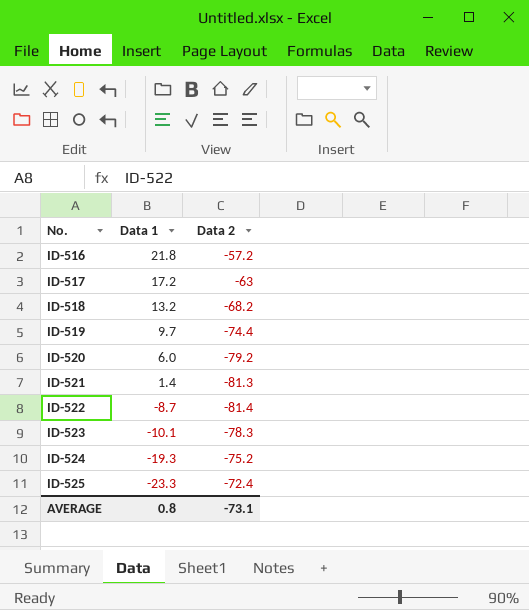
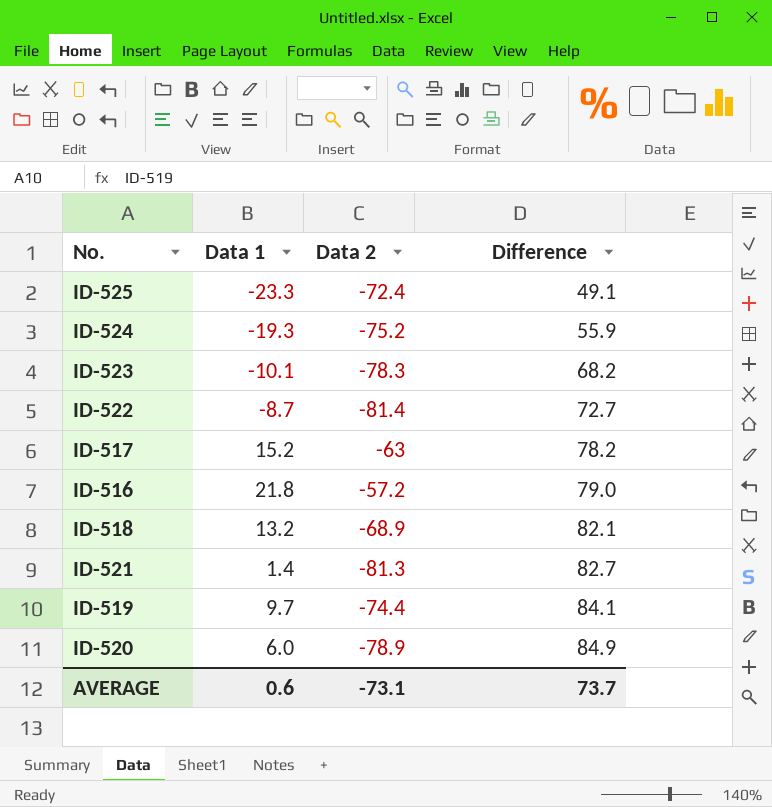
row order: No. ascending -> Difference ascending
column Difference | formula: none -> [Data 1] - [Data 2]
ID-517 | Data 1: 17.2 -> 15.2
ID-518 | Data 2: -68.2 -> -68.9
ID-520 | Data 2: -79.2 -> -78.9
AVERAGE | Data 1: 0.8 -> 0.6

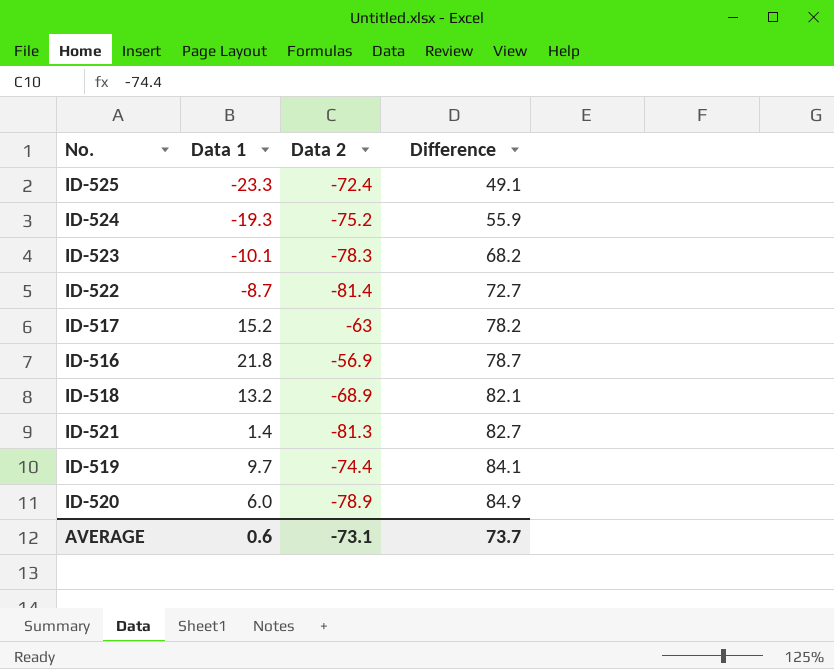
ID-516 | Data 2: -57.2 -> -56.9
ID-516 | Difference: 79.0 -> 78.7

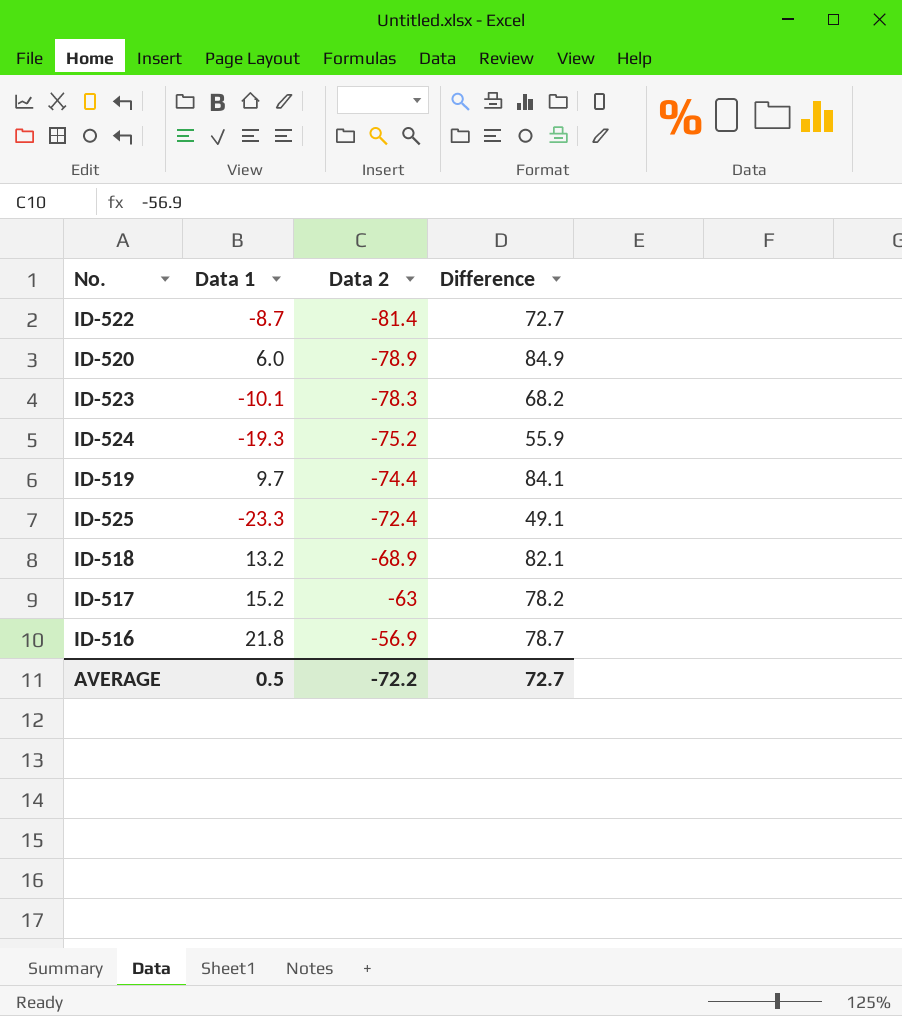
row order: Difference ascending -> Data 2 ascending
row ID-521: 1.4 | -81.3 | 82.7 -> none
AVERAGE | Data 1: 0.6 -> 0.5
AVERAGE | Data 2: -73.1 -> -72.2
AVERAGE | Difference: 73.7 -> 72.7

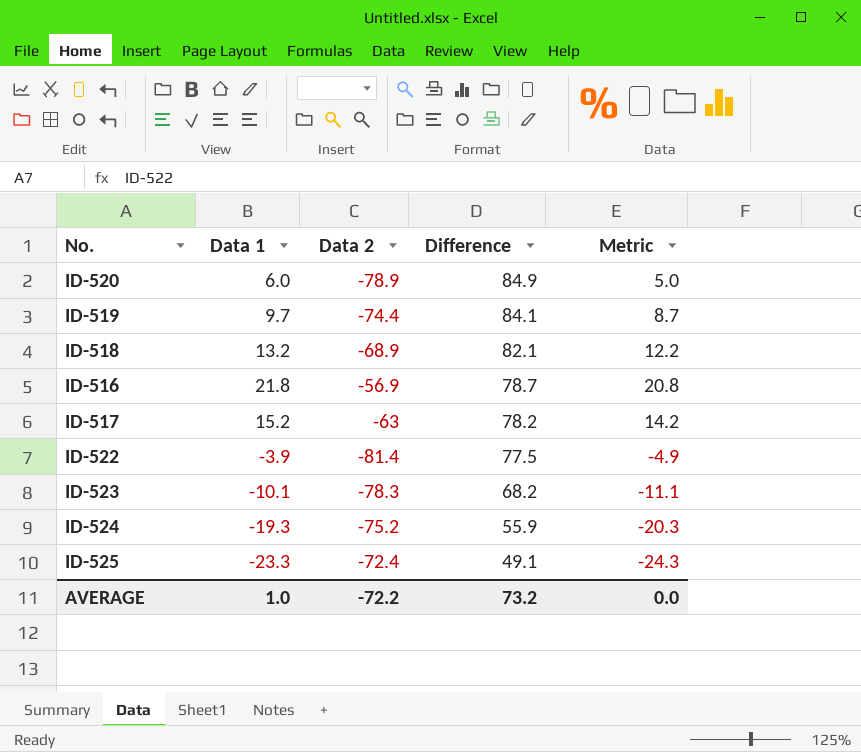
row order: Data 2 ascending -> Difference descending
column Metric | formula: none -> [Data 1] - 1
ID-522 | Data 1: -8.7 -> -3.9
ID-522 | Difference: 72.7 -> 77.5
AVERAGE | Data 1: 0.5 -> 1.0
AVERAGE | Difference: 72.7 -> 73.2

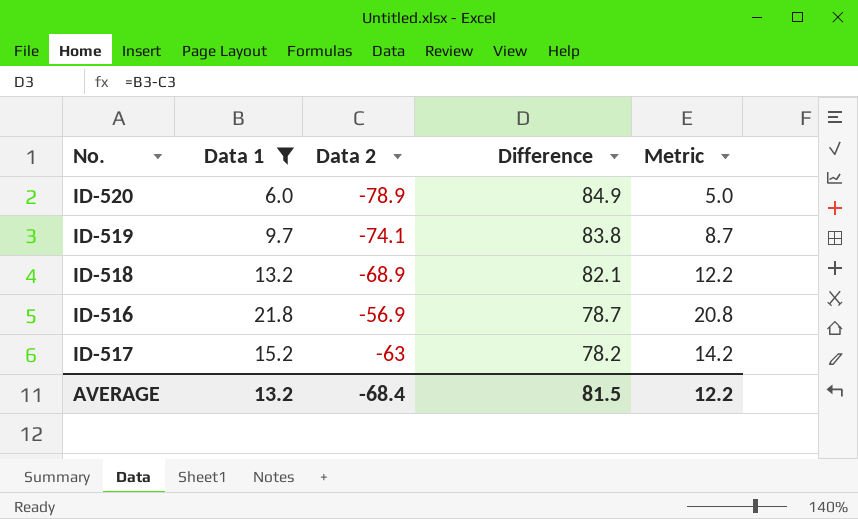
filter: none -> Data 1 >= 6.0
ID-519 | Data 2: -74.4 -> -74.1
ID-519 | Difference: 84.1 -> 83.8
AVERAGE | Data 1: 1.0 -> 13.2
AVERAGE | Data 2: -72.2 -> -68.4
AVERAGE | Difference: 73.2 -> 81.5
AVERAGE | Metric: 0.0 -> 12.2

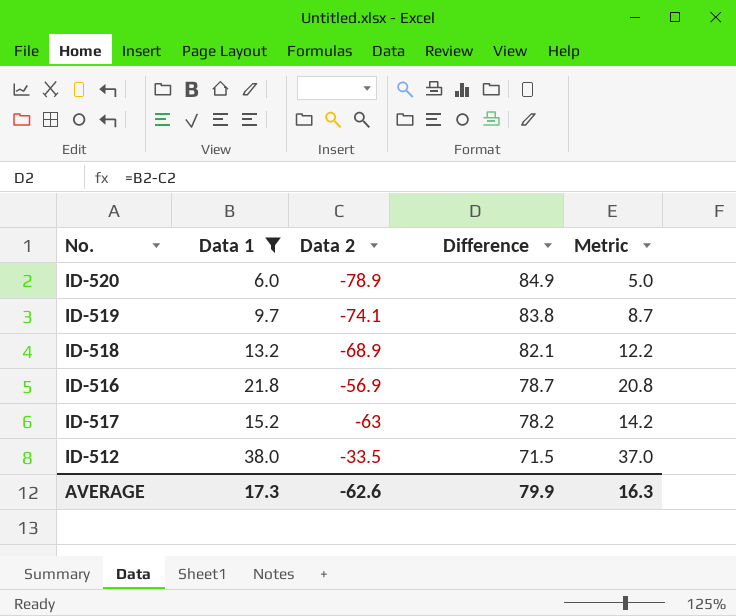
row ID-512: none -> 38.0 | -33.5 | 71.5 | 37.0
AVERAGE | Data 1: 13.2 -> 17.3
AVERAGE | Data 2: -68.4 -> -62.6
AVERAGE | Difference: 81.5 -> 79.9
AVERAGE | Metric: 12.2 -> 16.3

